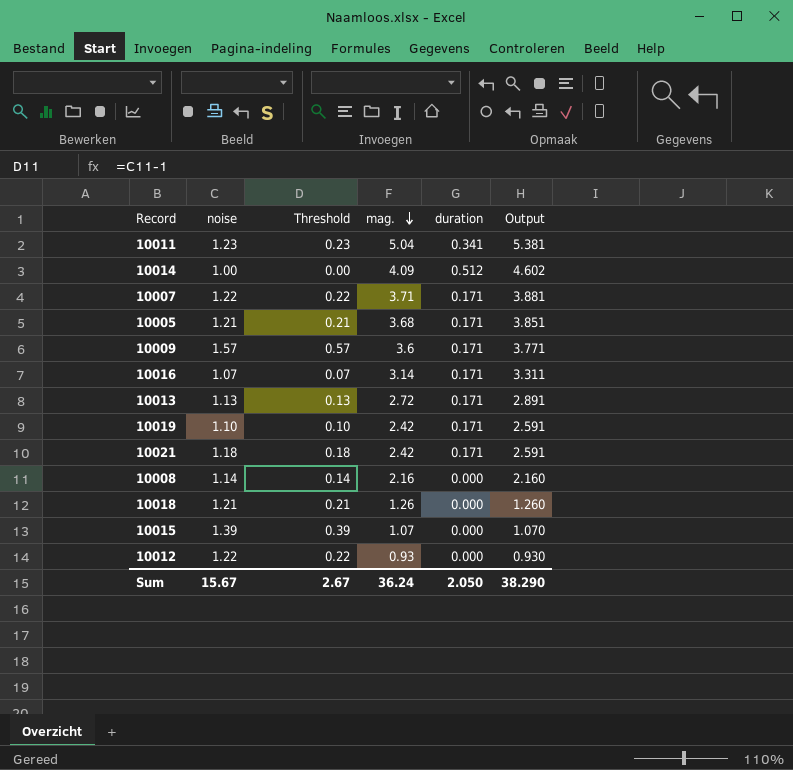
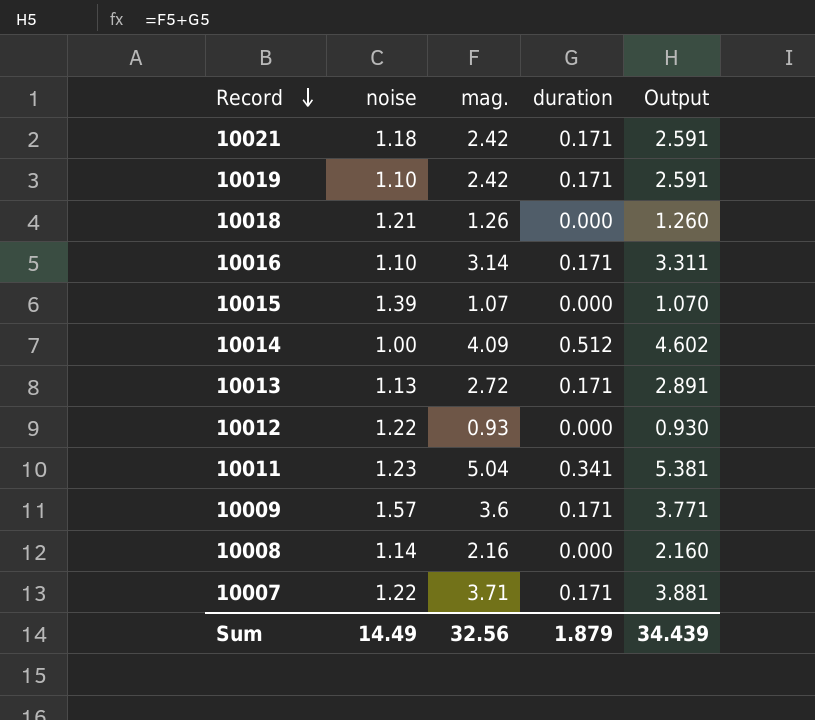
row order: mag. descending -> Record descending
column Threshold | formula: [noise] - 1 -> none
row 10005: 1.21 | 0.21 | 3.68 | 0.171 | 3.851 -> none
10016 | noise: 1.07 -> 1.10
Sum | noise: 15.67 -> 14.49
Sum | mag.: 36.24 -> 32.56
Sum | duration: 2.050 -> 1.879
Sum | Output: 38.290 -> 34.439

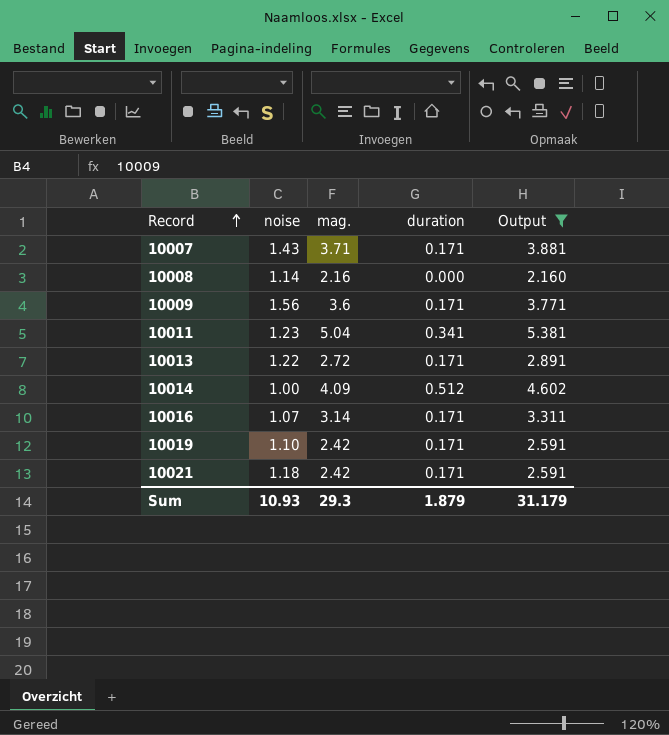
filter: none -> Output >= 2.160
row order: Record descending -> Record ascending
10007 | noise: 1.22 -> 1.43
10009 | noise: 1.57 -> 1.56
10013 | noise: 1.13 -> 1.22
10016 | noise: 1.10 -> 1.07
Sum | noise: 14.49 -> 10.93
Sum | mag.: 32.56 -> 29.3
Sum | Output: 34.439 -> 31.179

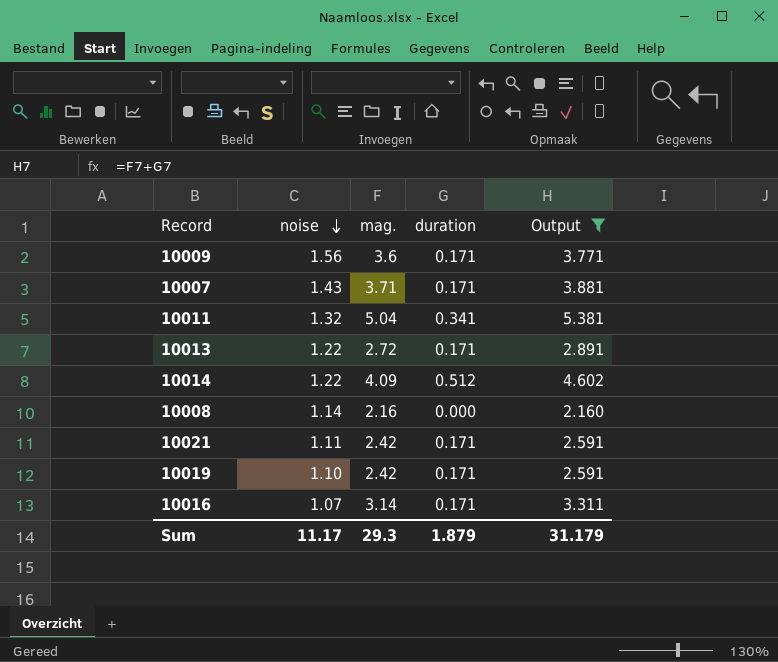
row order: Record ascending -> noise descending
10011 | noise: 1.23 -> 1.32
10014 | noise: 1.00 -> 1.22
10021 | noise: 1.18 -> 1.11
Sum | noise: 10.93 -> 11.17

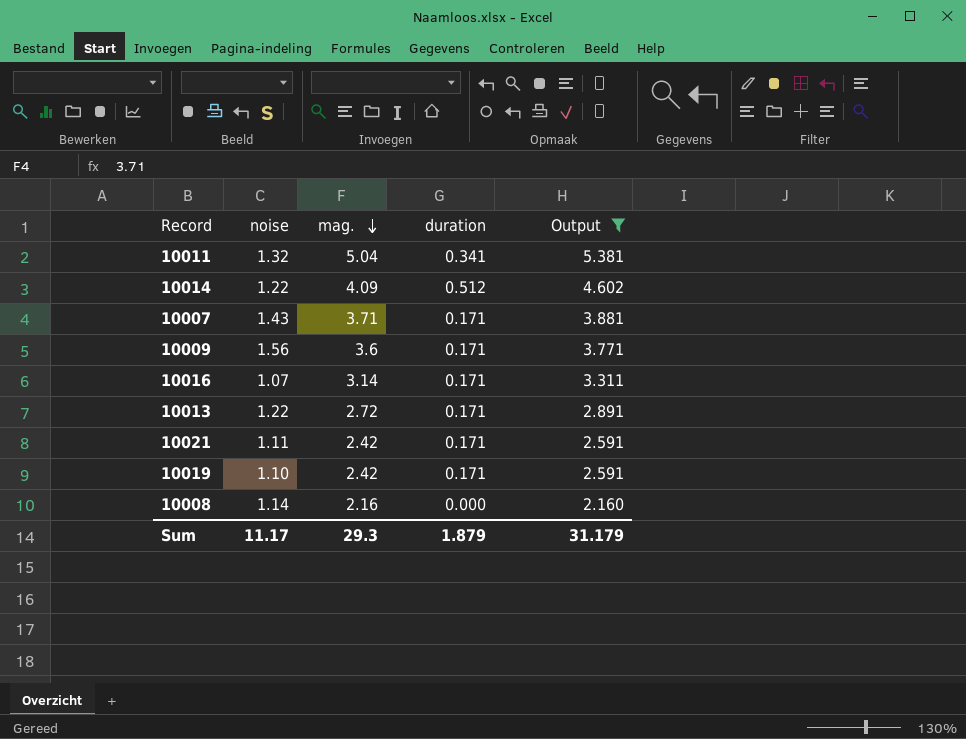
row order: noise descending -> mag. descending

